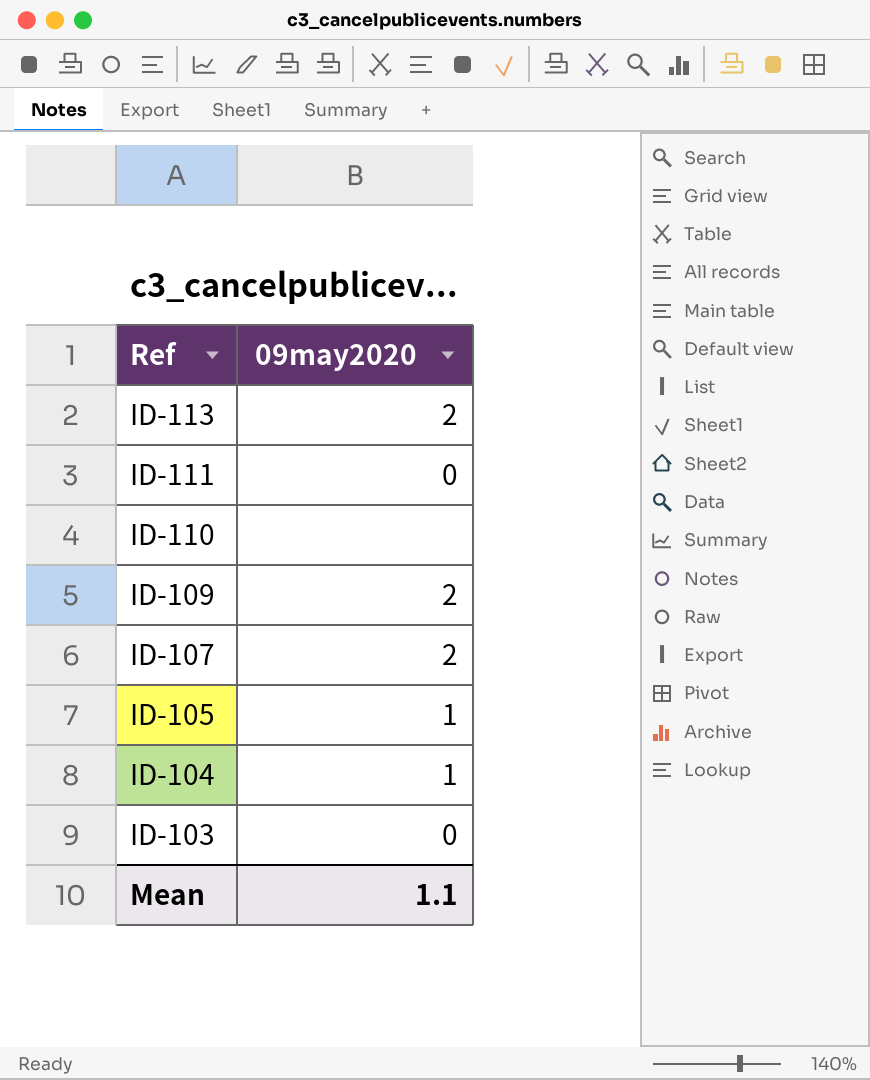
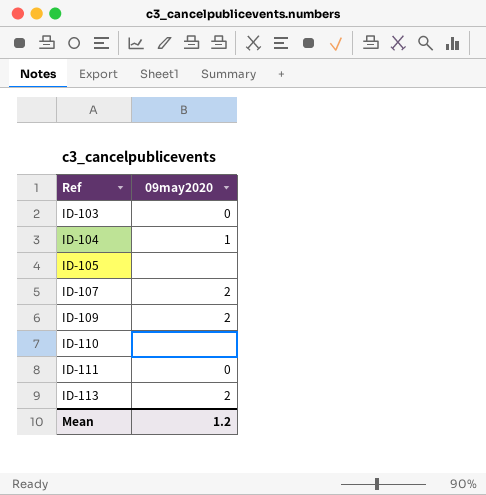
row order: Ref descending -> Ref ascending
ID-105 | 09may2020: 1 -> none
Mean | 09may2020: 1.1 -> 1.2

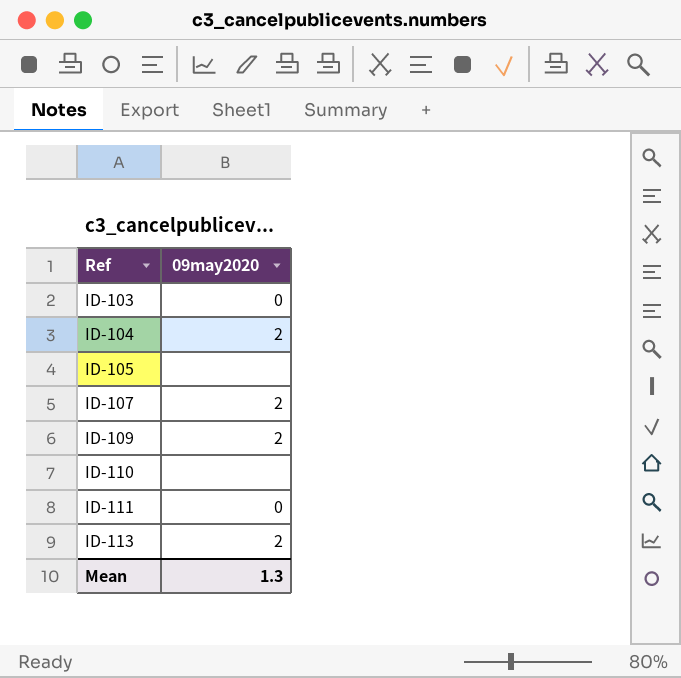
ID-104 | 09may2020: 1 -> 2
Mean | 09may2020: 1.2 -> 1.3

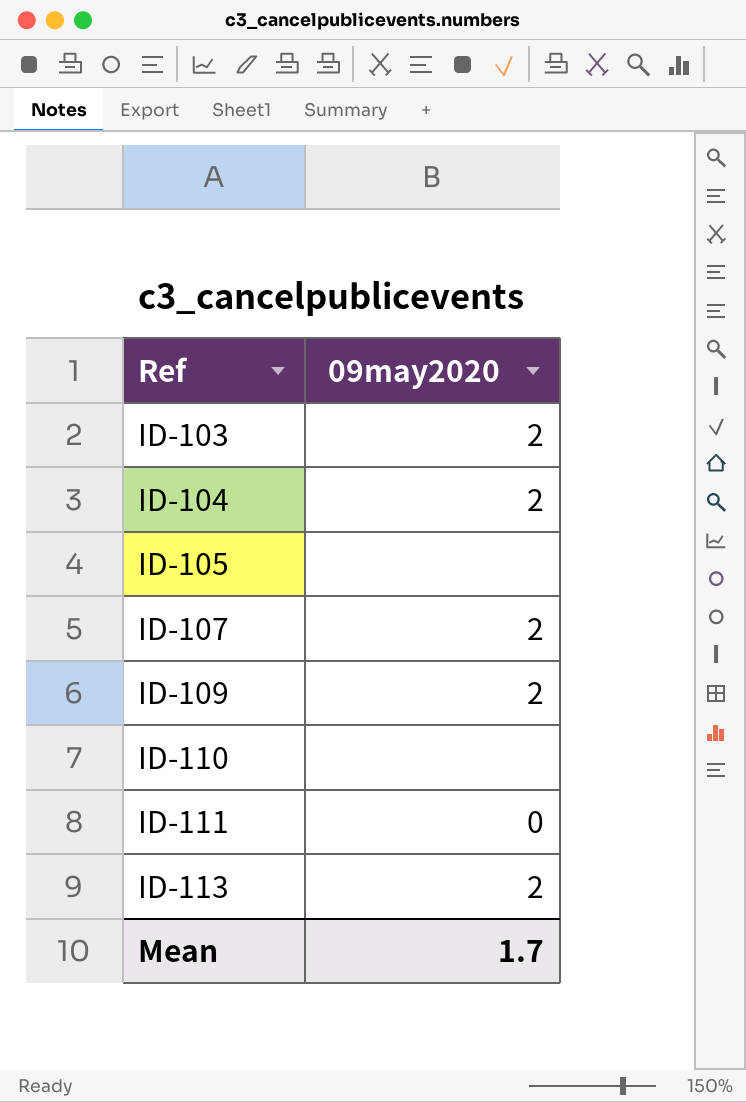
ID-103 | 09may2020: 0 -> 2
Mean | 09may2020: 1.3 -> 1.7

